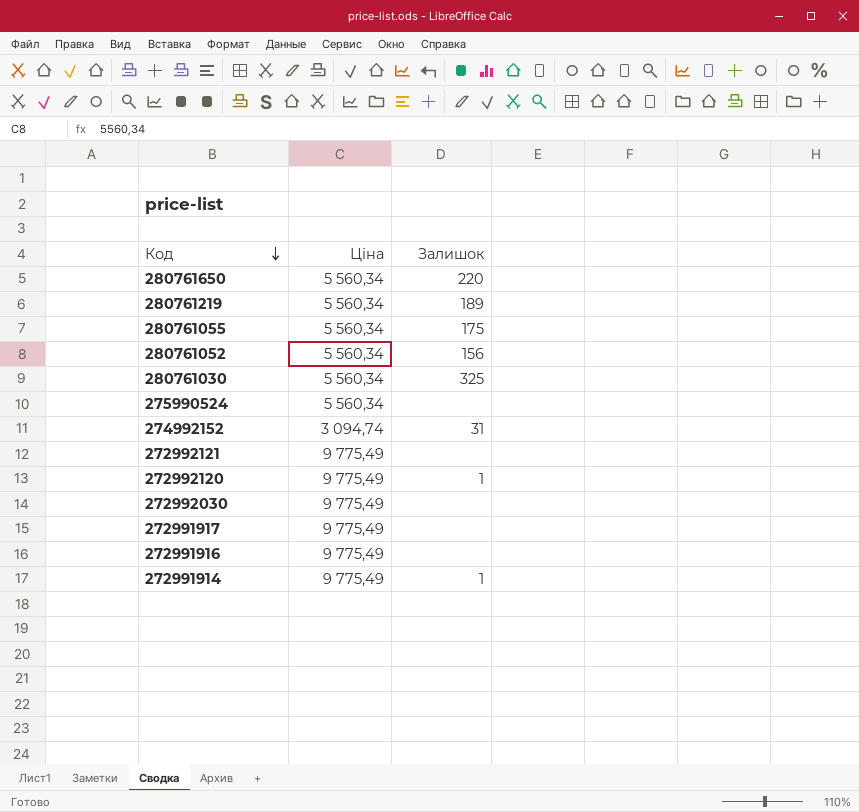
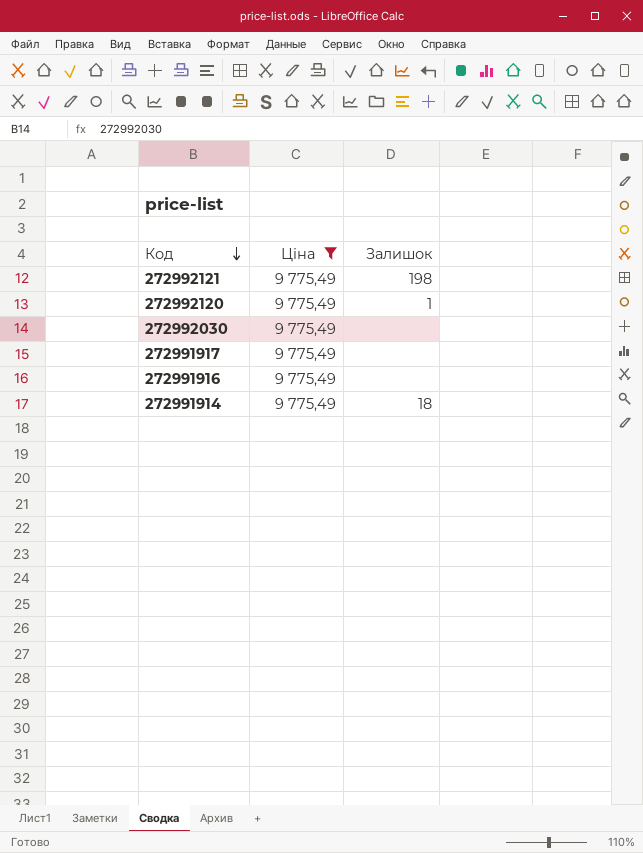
filter: none -> Ціна = 9 775,49
272992121 | Залишок: none -> 198
272991914 | Залишок: 1 -> 18

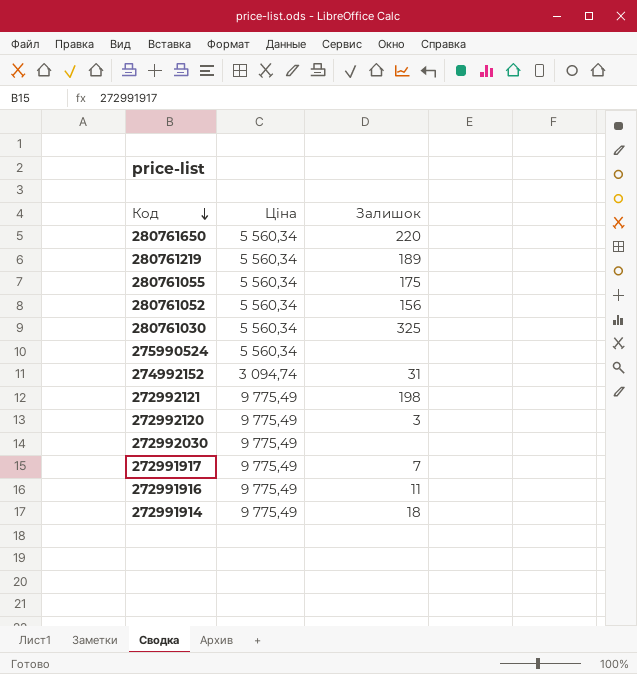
filter: Ціна = 9 775,49 -> none
272992120 | Залишок: 1 -> 3
272991917 | Залишок: none -> 7
272991916 | Залишок: none -> 11

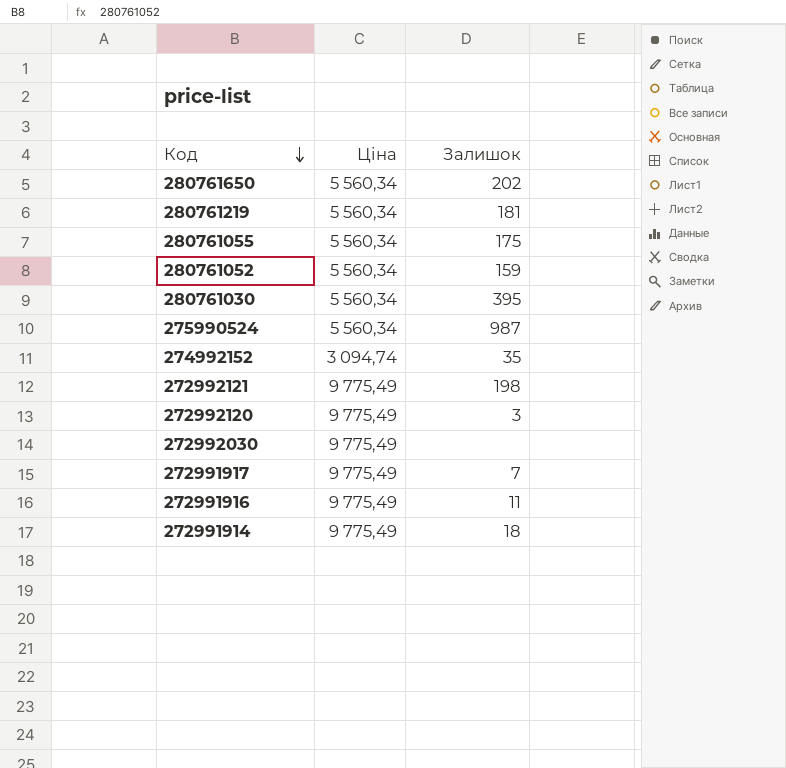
280761650 | Залишок: 220 -> 202
280761219 | Залишок: 189 -> 181
280761052 | Залишок: 156 -> 159
280761030 | Залишок: 325 -> 395
275990524 | Залишок: none -> 987
274992152 | Залишок: 31 -> 35

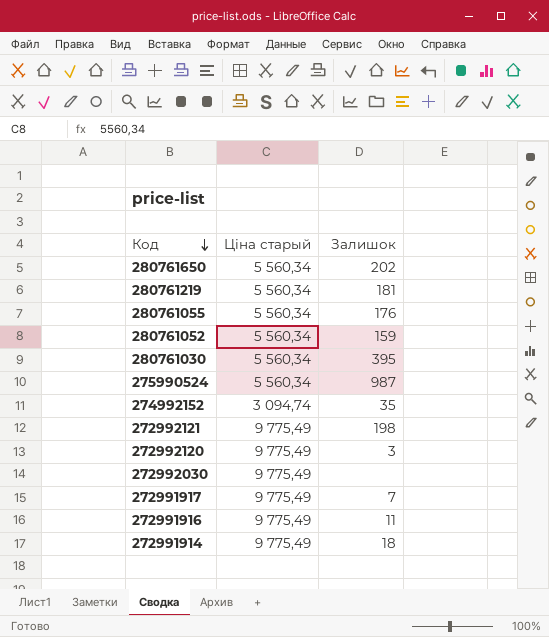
column name: Ціна -> Ціна старый
280761055 | Залишок: 175 -> 176

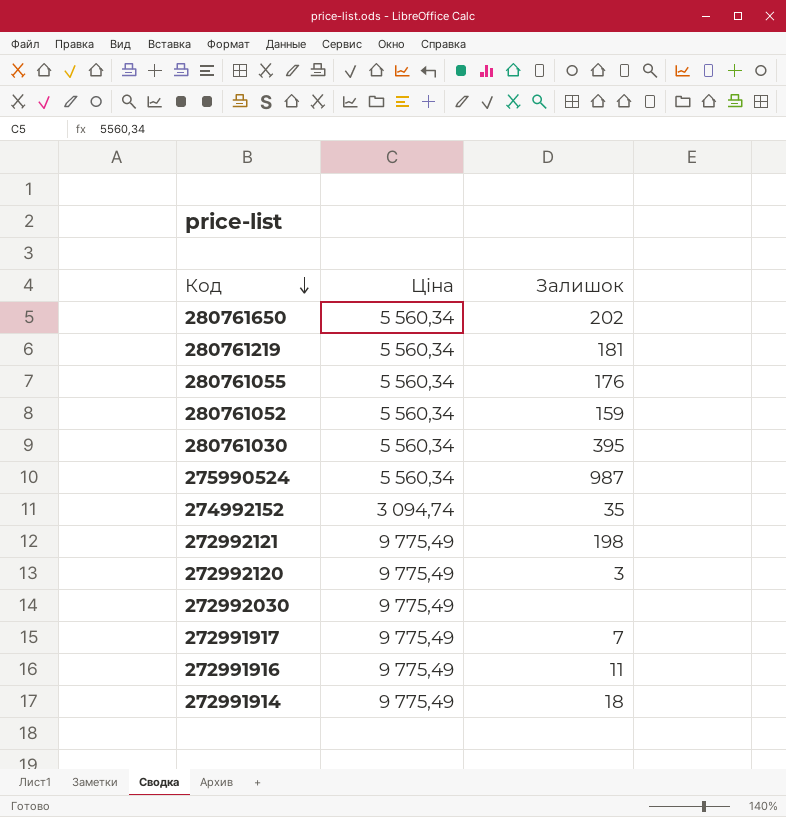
column name: Ціна старый -> Ціна

